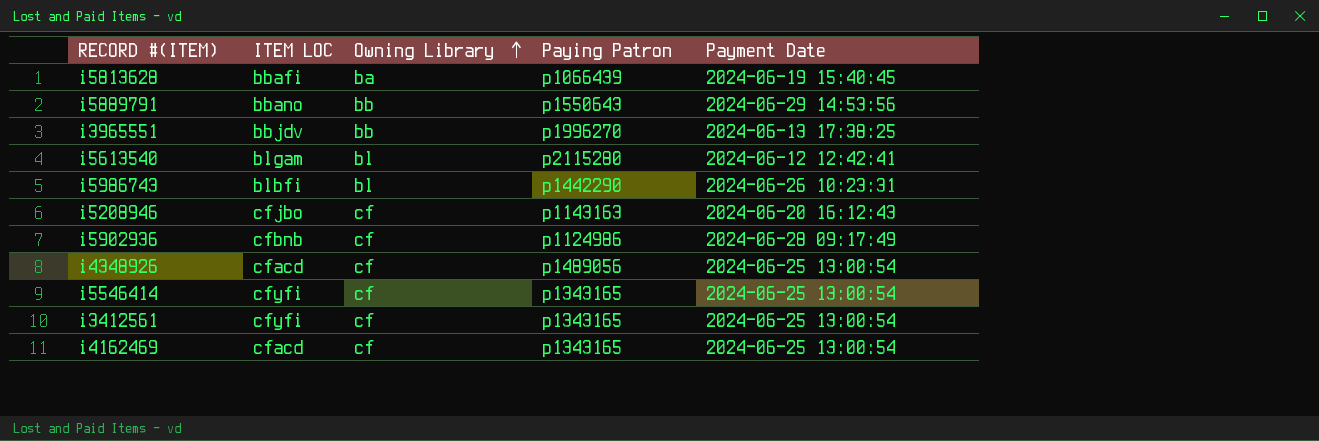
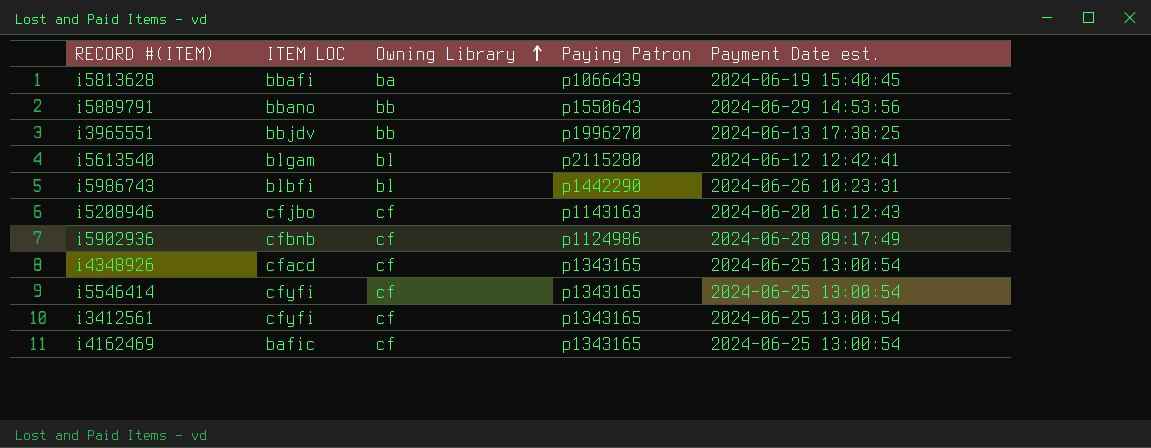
column name: Payment Date -> Payment Date est.
i4348926 | Paying Patron: p1489056 -> p1343165
i4162469 | ITEM LOC: cfacd -> bafic

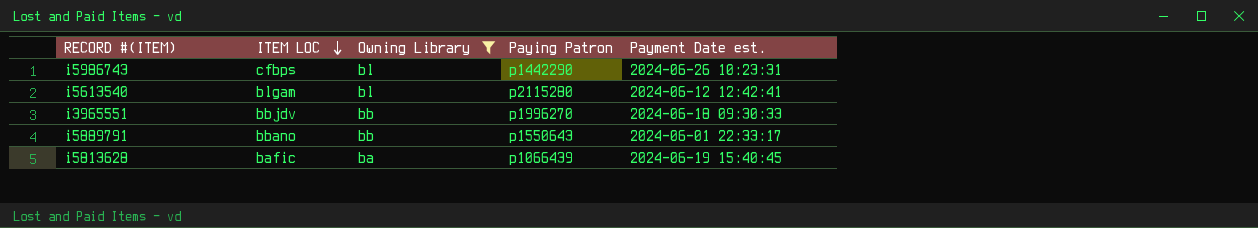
filter: none -> Owning Library != cf
row order: Owning Library ascending -> ITEM LOC descending
i5986743 | ITEM LOC: blbfi -> cfbps
i3965551 | Payment Date est.: 2024-06-13 17:38:25 -> 2024-06-18 09:30:33
i5889791 | Payment Date est.: 2024-06-29 14:53:56 -> 2024-06-01 22:33:17
i5813628 | ITEM LOC: bbafi -> bafic

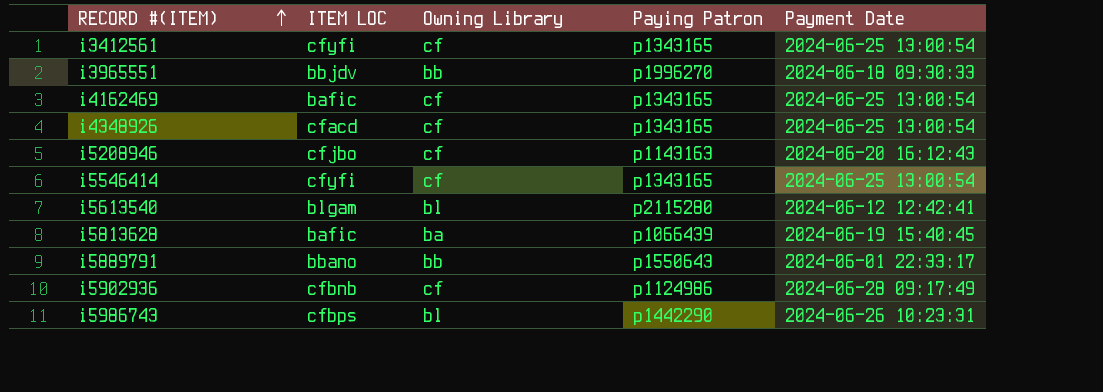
filter: Owning Library != cf -> none
row order: ITEM LOC descending -> RECORD #(ITEM) ascending
column name: Payment Date est. -> Payment Date

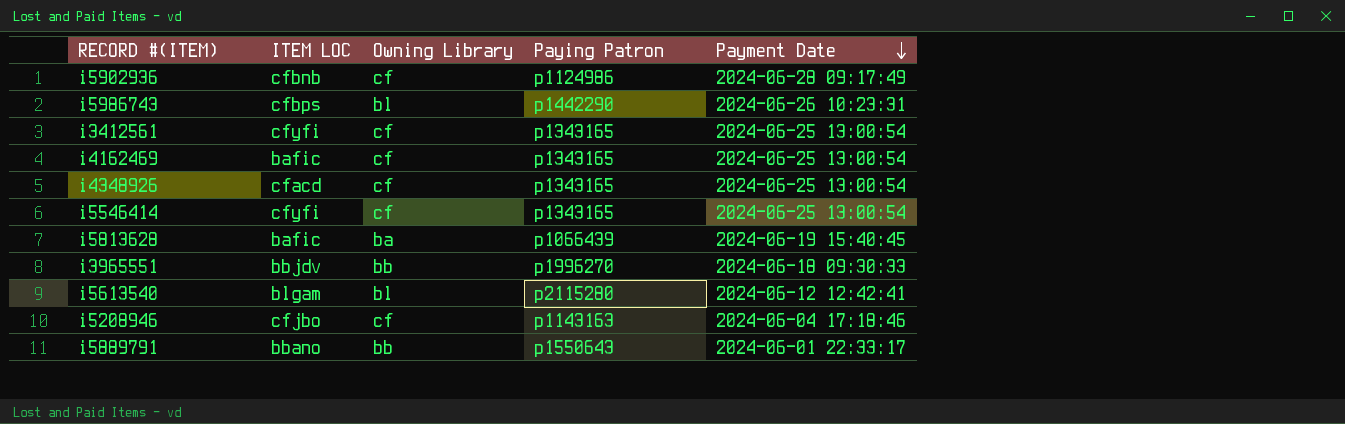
row order: RECORD #(ITEM) ascending -> Payment Date descending
i5208946 | Payment Date: 2024-06-20 16:12:43 -> 2024-06-04 17:18:46

